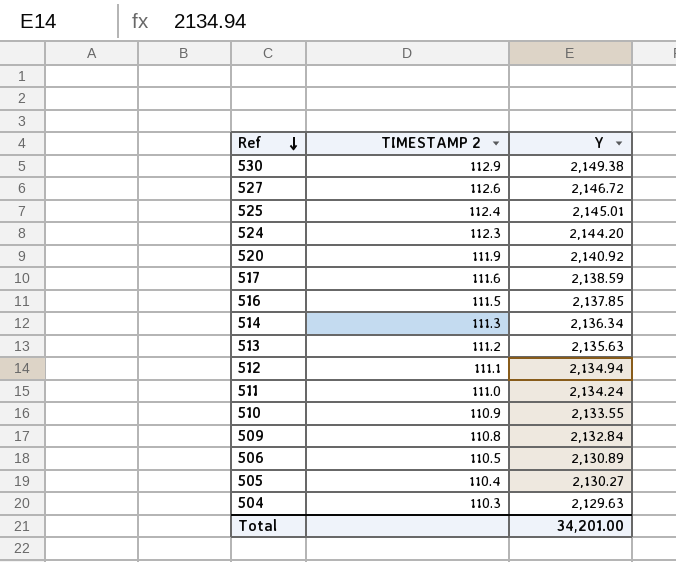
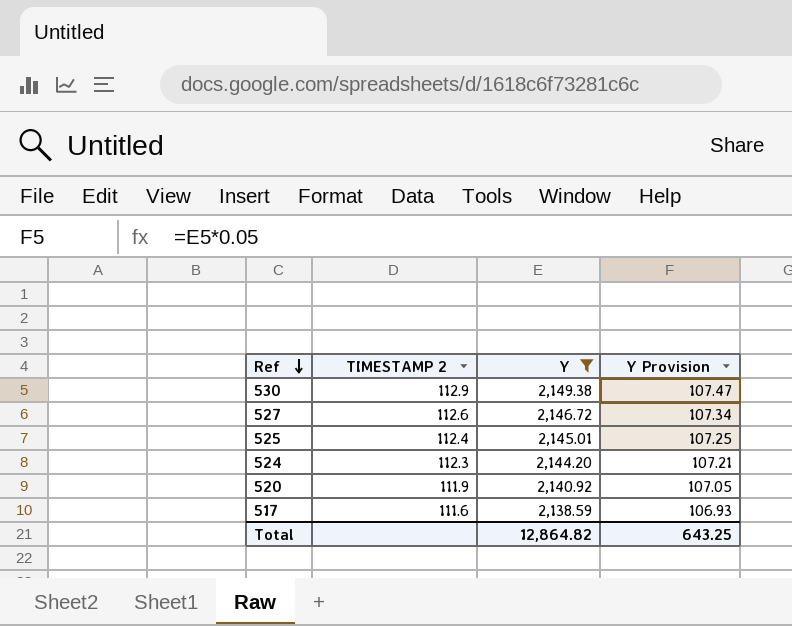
filter: none -> Y >= 2,138.59
column Y Provision | formula: none -> [Y] * 0.05
Total | Y: 34,201.00 -> 12,864.82

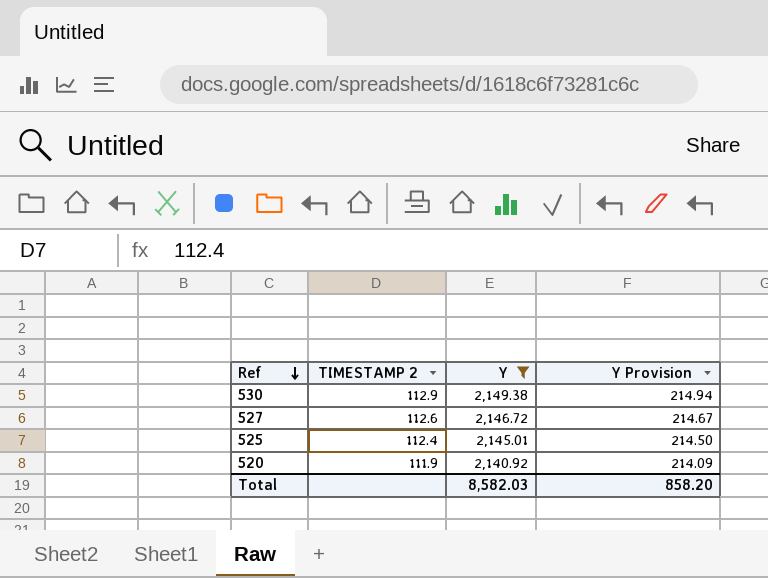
column Y Provision | formula: [Y] * 0.05 -> [Y] * 0.1
row 524: 112.3 | 2,144.20 | 107.21 -> none
row 517: 111.6 | 2,138.59 | 106.93 -> none
Total | Y: 12,864.82 -> 8,582.03
Total | Y Provision: 643.25 -> 858.20

